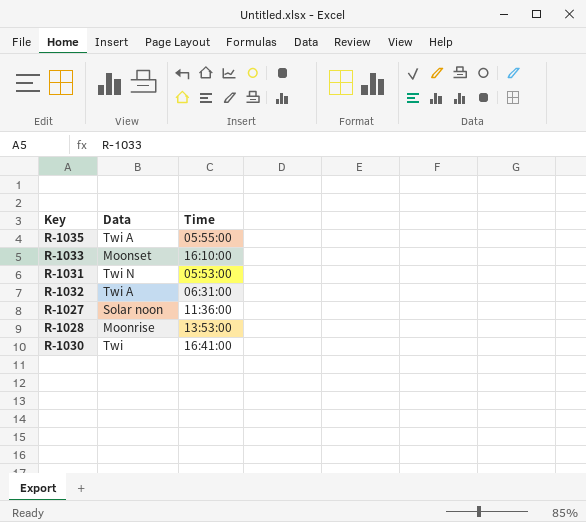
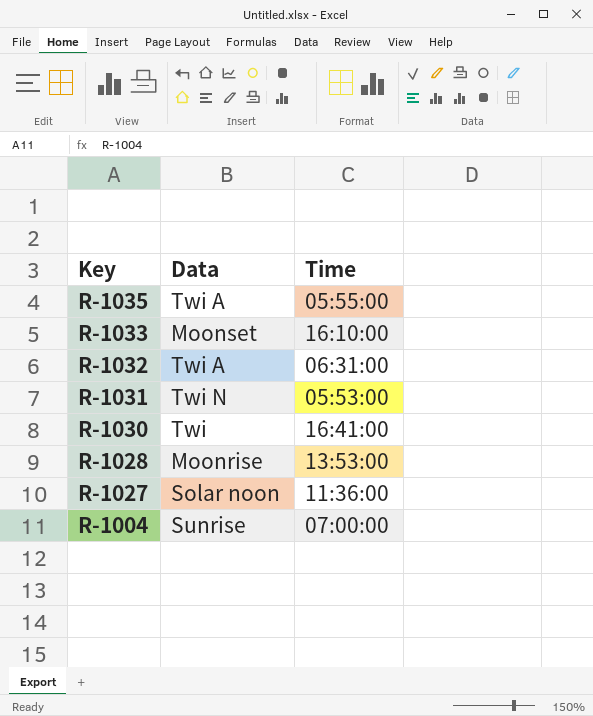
row order: none -> Key descending
row R-1004: none -> Sunrise | 07:00:00

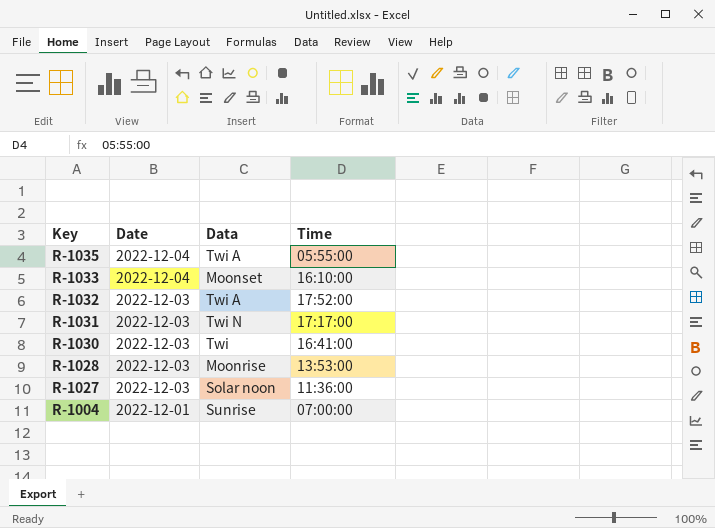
column Date | position: none -> 2
R-1032 | Time: 06:31:00 -> 17:52:00
R-1031 | Time: 05:53:00 -> 17:17:00

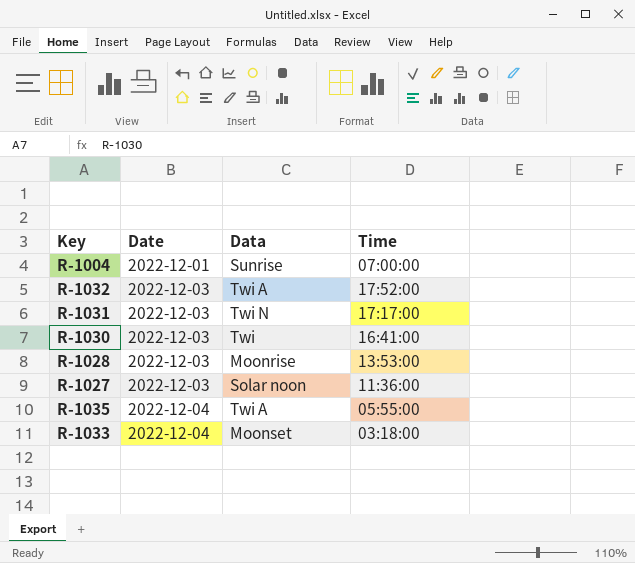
row order: Key descending -> Date ascending
R-1033 | Time: 16:10:00 -> 03:18:00

